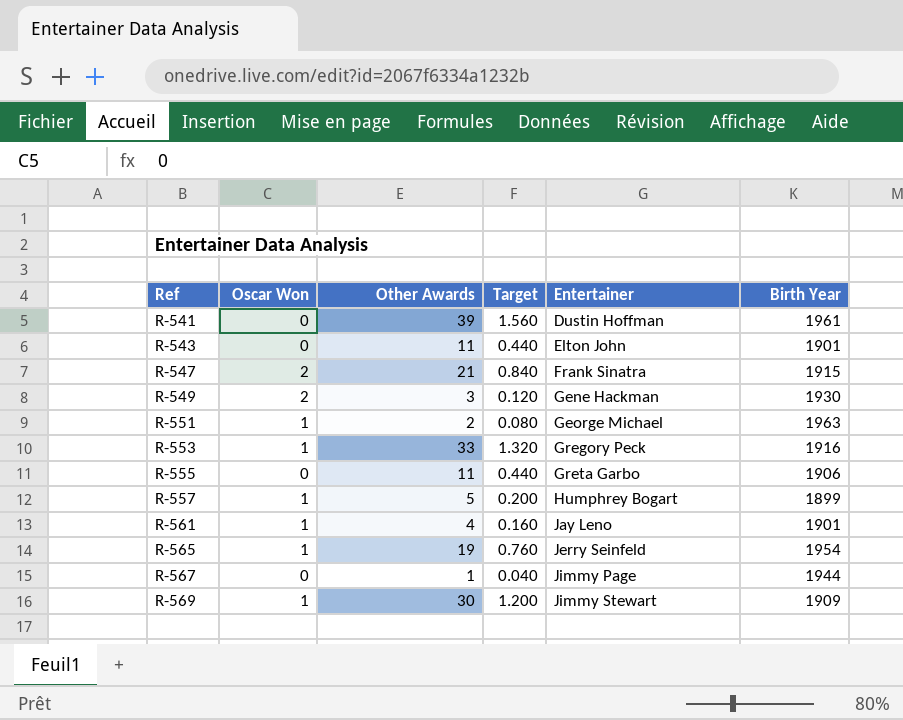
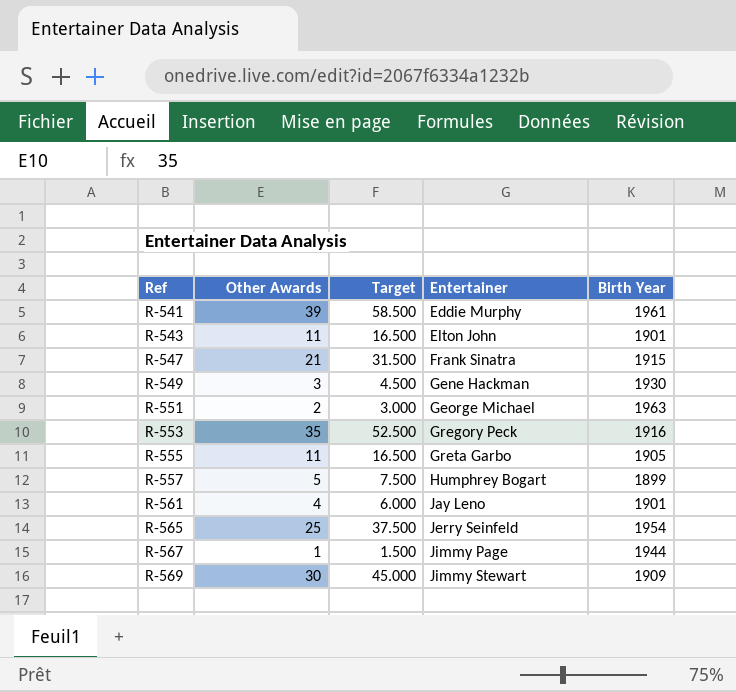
column Oscar Won | position: 2 -> none
column Target | formula: [Other Awards] * 0.04 -> [Other Awards] * 1.5
R-541 | Entertainer: Dustin Hoffman -> Eddie Murphy
R-553 | Other Awards: 33 -> 35
R-555 | Birth Year: 1906 -> 1905
R-565 | Other Awards: 19 -> 25

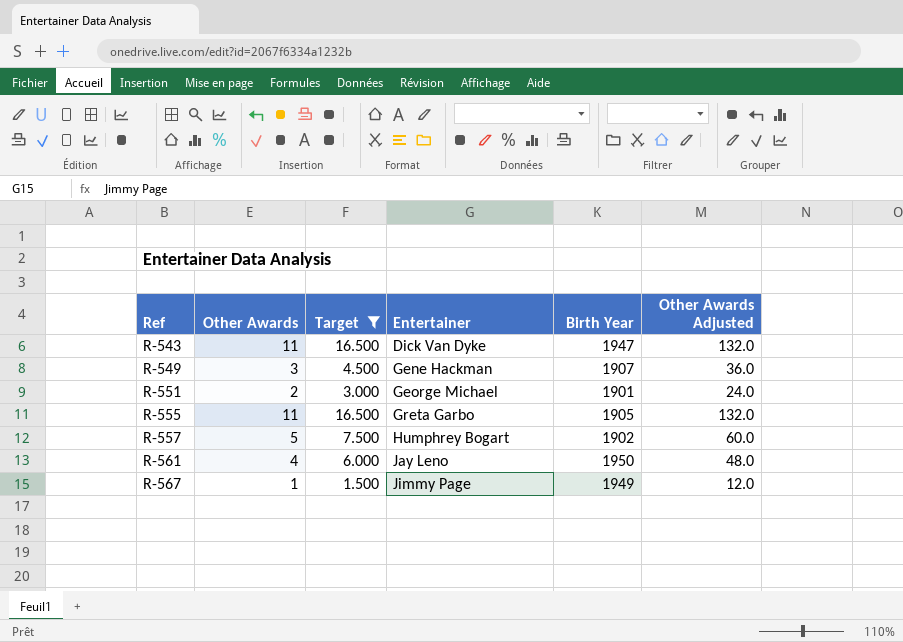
filter: none -> Target <= 16.500
column Other Awards Adjusted | formula: none -> [Other Awards] * 12
R-543 | Entertainer: Elton John -> Dick Van Dyke
R-543 | Birth Year: 1901 -> 1947
R-549 | Birth Year: 1930 -> 1907
R-551 | Birth Year: 1963 -> 1901
R-557 | Birth Year: 1899 -> 1902
R-561 | Birth Year: 1901 -> 1950
R-567 | Birth Year: 1944 -> 1949

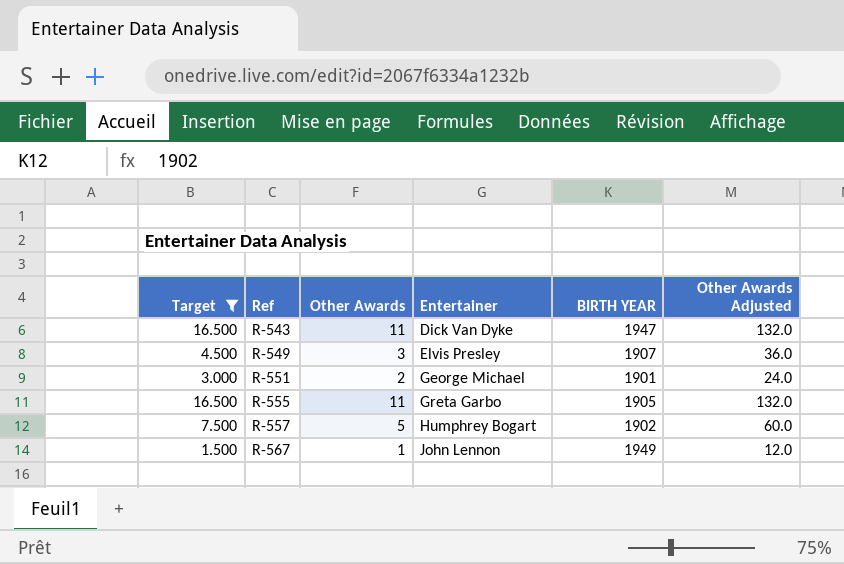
column Target | position: 3 -> 1
column name: Birth Year -> BIRTH YEAR
row R-561: 4 | 6.000 | Jay Leno | 1950 | 48.0 -> none
R-549 | Entertainer: Gene Hackman -> Elvis Presley
R-567 | Entertainer: Jimmy Page -> John Lennon

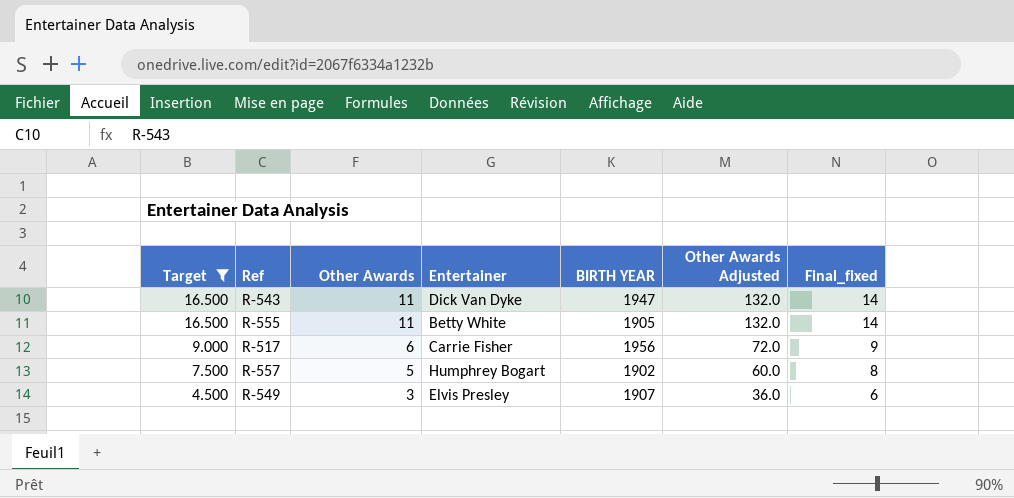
row order: Ref ascending -> Target descending
column Final_fixed | formula: none -> [Other Awards] + 3
row R-551: 3.000 | 2 | George Michael | 1901 | 24.0 -> none
row R-567: 1.500 | 1 | John Lennon | 1949 | 12.0 -> none
R-555 | Entertainer: Greta Garbo -> Betty White
row R-517: none -> 9.000 | 6 | Carrie Fisher | 1956 | 72.0 | 9

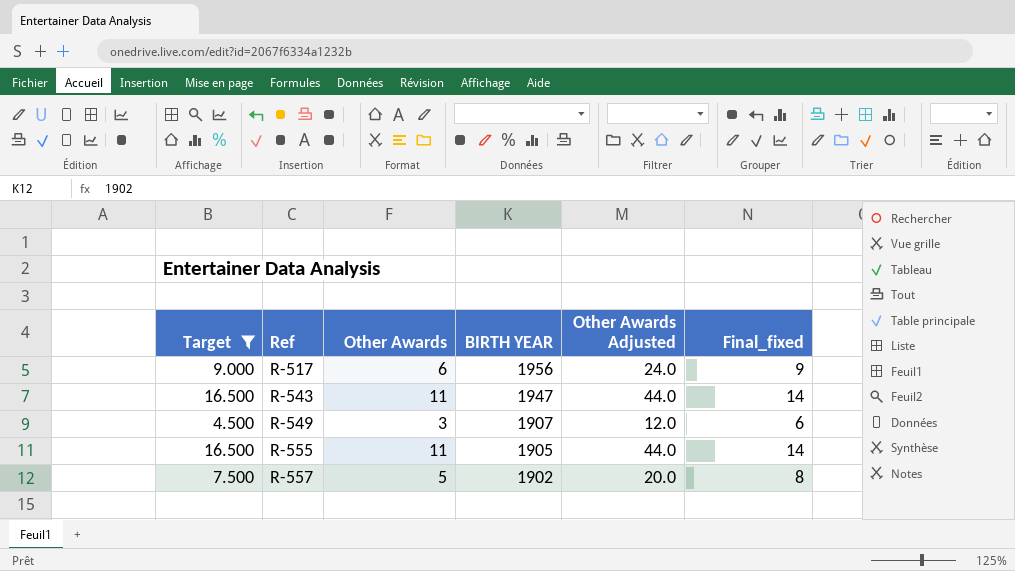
row order: Target descending -> Ref ascending
column Entertainer | position: 4 -> none
column Other Awards Adjusted | formula: [Other Awards] * 12 -> [Other Awards] * 4

